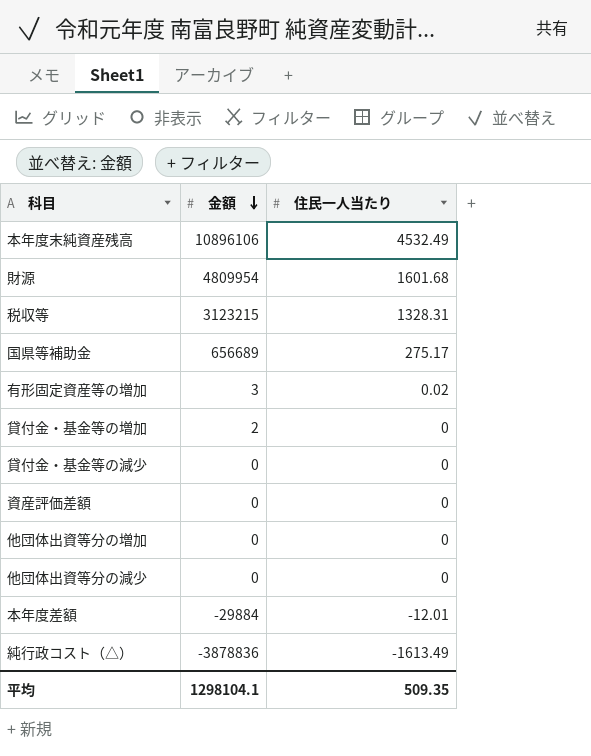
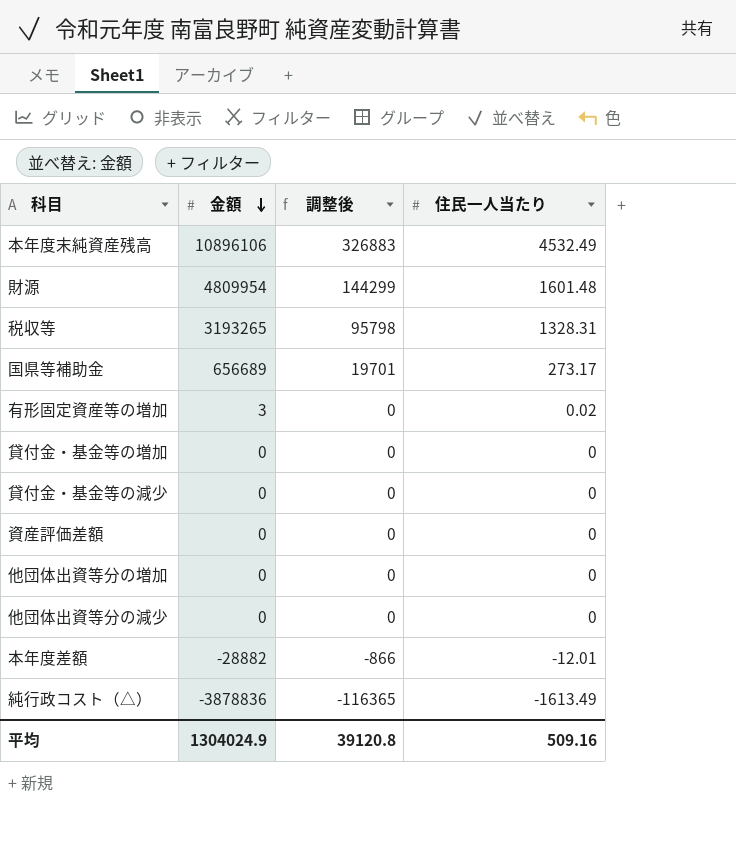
column 調整後 | formula: none -> [金額] * 0.03
財源 | 住民一人当たり: 1601.68 -> 1601.48
税収等 | 金額: 3123215 -> 3193265
国県等補助金 | 住民一人当たり: 275.17 -> 273.17
貸付金・基金等の増加 | 金額: 2 -> 0
本年度差額 | 金額: -29884 -> -28882
平均 | 金額: 1298104.1 -> 1304024.9
平均 | 住民一人当たり: 509.35 -> 509.16

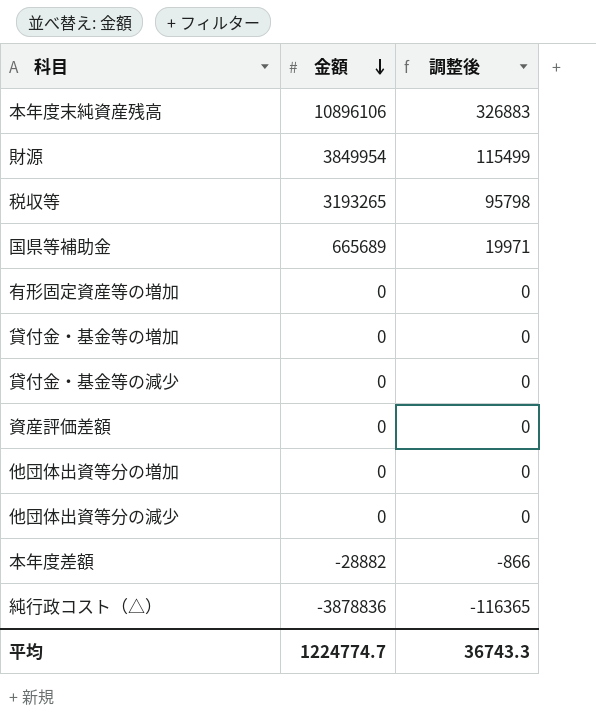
column 住民一人当たり | position: 4 -> none
財源 | 金額: 4809954 -> 3849954
財源 | 調整後: 144299 -> 115499
国県等補助金 | 金額: 656689 -> 665689
国県等補助金 | 調整後: 19701 -> 19971
有形固定資産等の増加 | 金額: 3 -> 0
平均 | 金額: 1304024.9 -> 1224774.7
平均 | 調整後: 39120.8 -> 36743.3

